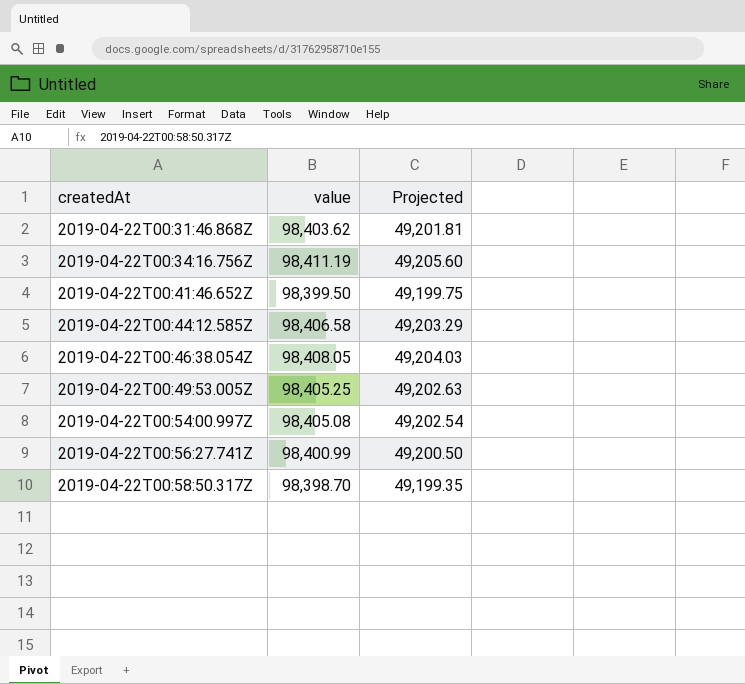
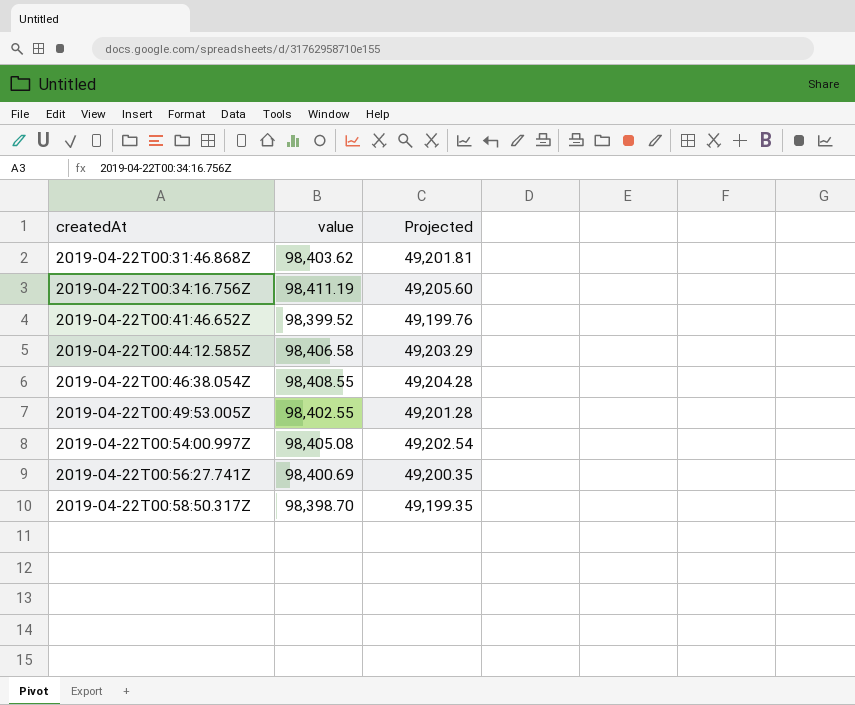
2019-04-22T00:41:46.652Z | value: 98,399.50 -> 98,399.52
2019-04-22T00:41:46.652Z | Projected: 49,199.75 -> 49,199.76
2019-04-22T00:46:38.054Z | value: 98,408.05 -> 98,408.55
2019-04-22T00:46:38.054Z | Projected: 49,204.03 -> 49,204.28
2019-04-22T00:49:53.005Z | value: 98,405.25 -> 98,402.55
2019-04-22T00:49:53.005Z | Projected: 49,202.63 -> 49,201.28
2019-04-22T00:56:27.741Z | value: 98,400.99 -> 98,400.69
2019-04-22T00:56:27.741Z | Projected: 49,200.50 -> 49,200.35

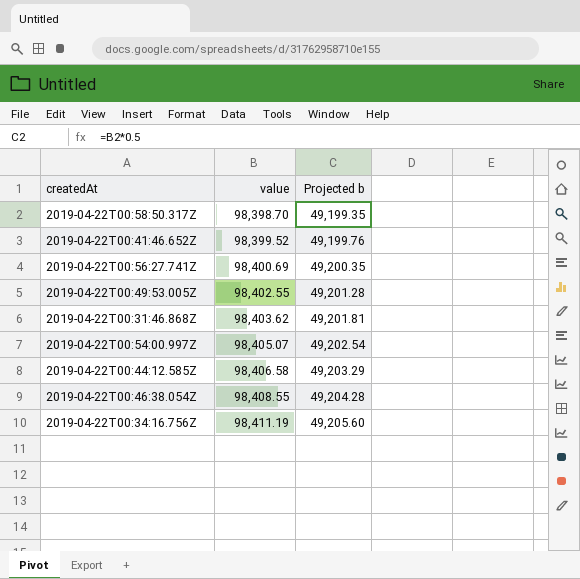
row order: createdAt ascending -> value ascending
column name: Projected -> Projected b
2019-04-22T00:54:00.997Z | value: 98,405.08 -> 98,405.07

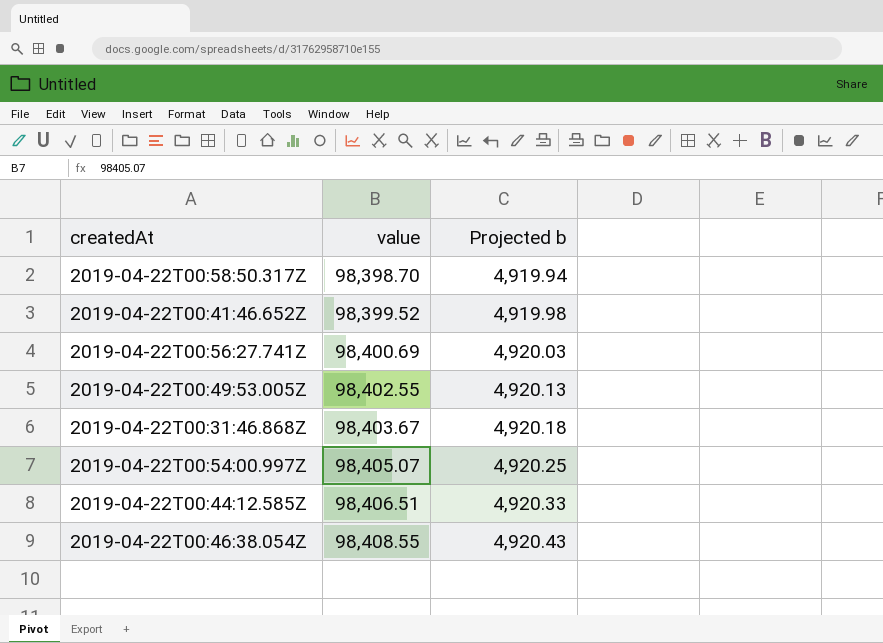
column Projected b | formula: [value] * 0.5 -> [value] * 0.05
row 2019-04-22T00:34:16.756Z: 98,411.19 | 49,205.60 -> none
2019-04-22T00:31:46.868Z | value: 98,403.62 -> 98,403.67
2019-04-22T00:44:12.585Z | value: 98,406.58 -> 98,406.51

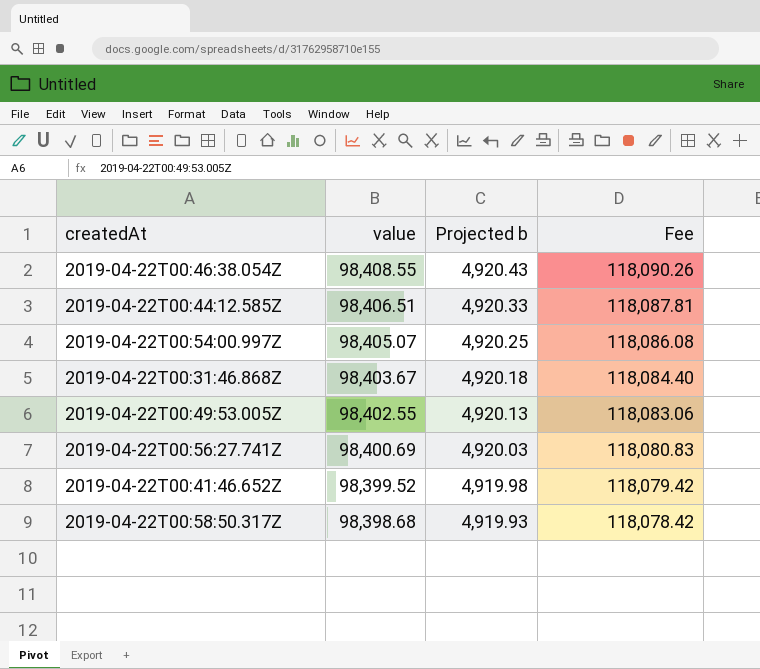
row order: value ascending -> value descending
column Fee | formula: none -> [value] * 1.2
2019-04-22T00:58:50.317Z | value: 98,398.70 -> 98,398.68
2019-04-22T00:58:50.317Z | Projected b: 4,919.94 -> 4,919.93

